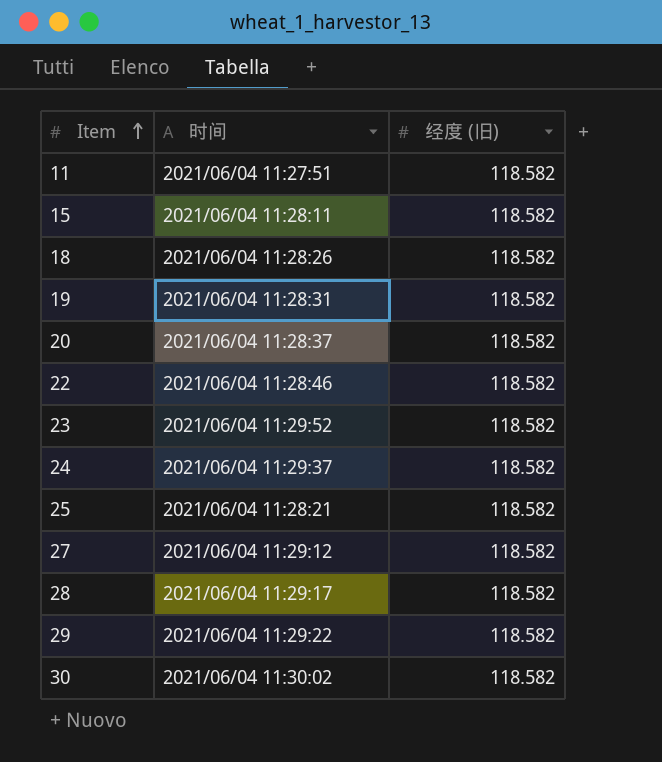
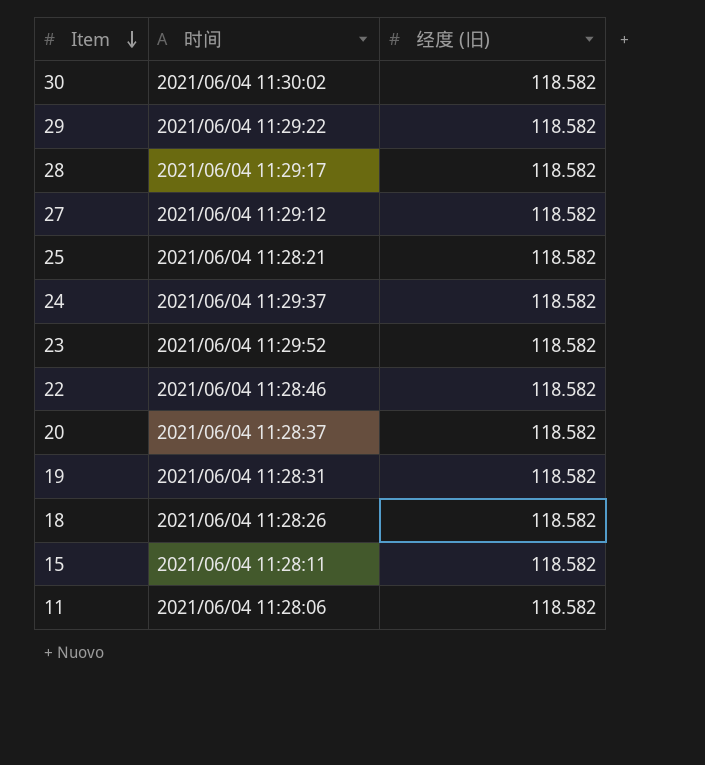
row order: Item ascending -> Item descending
11 | 时间: 2021/06/04 11:27:51 -> 2021/06/04 11:28:06

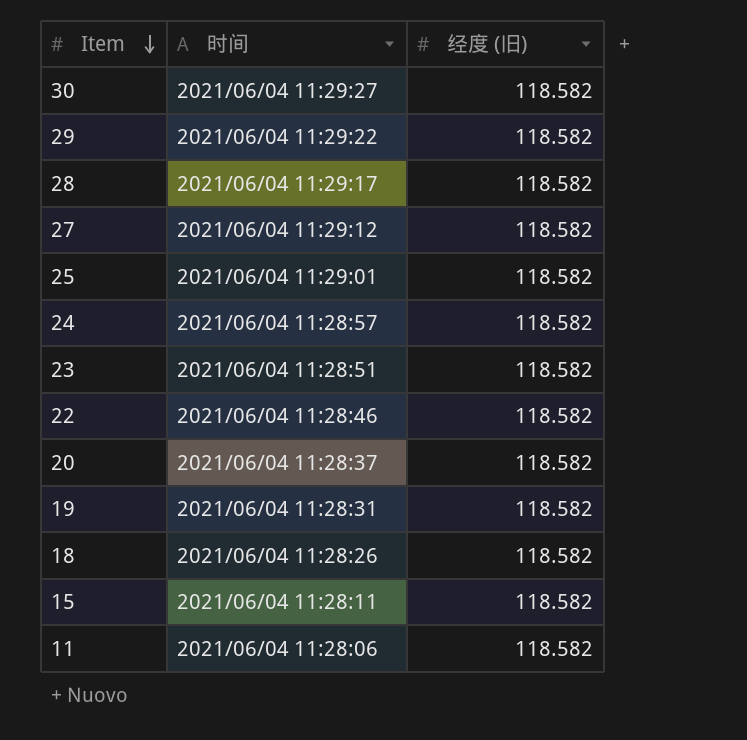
30 | 时间: 2021/06/04 11:30:02 -> 2021/06/04 11:29:27
25 | 时间: 2021/06/04 11:28:21 -> 2021/06/04 11:29:01
24 | 时间: 2021/06/04 11:29:37 -> 2021/06/04 11:28:57
23 | 时间: 2021/06/04 11:29:52 -> 2021/06/04 11:28:51

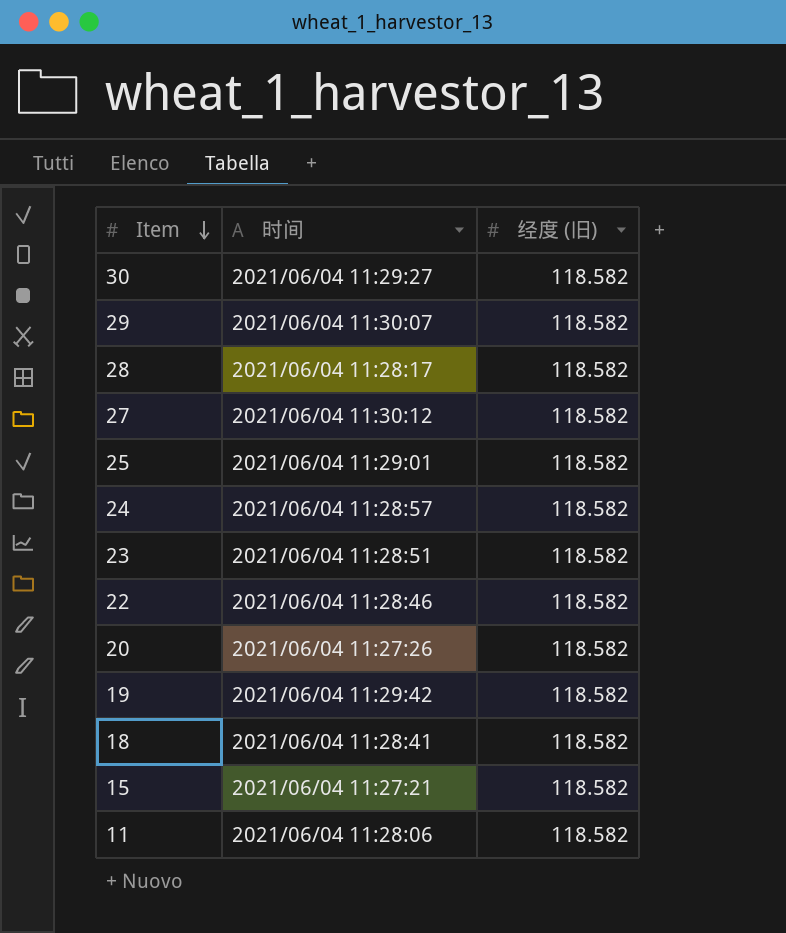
29 | 时间: 2021/06/04 11:29:22 -> 2021/06/04 11:30:07
28 | 时间: 2021/06/04 11:29:17 -> 2021/06/04 11:28:17
27 | 时间: 2021/06/04 11:29:12 -> 2021/06/04 11:30:12
20 | 时间: 2021/06/04 11:28:37 -> 2021/06/04 11:27:26
19 | 时间: 2021/06/04 11:28:31 -> 2021/06/04 11:29:42
18 | 时间: 2021/06/04 11:28:26 -> 2021/06/04 11:28:41
15 | 时间: 2021/06/04 11:28:11 -> 2021/06/04 11:27:21

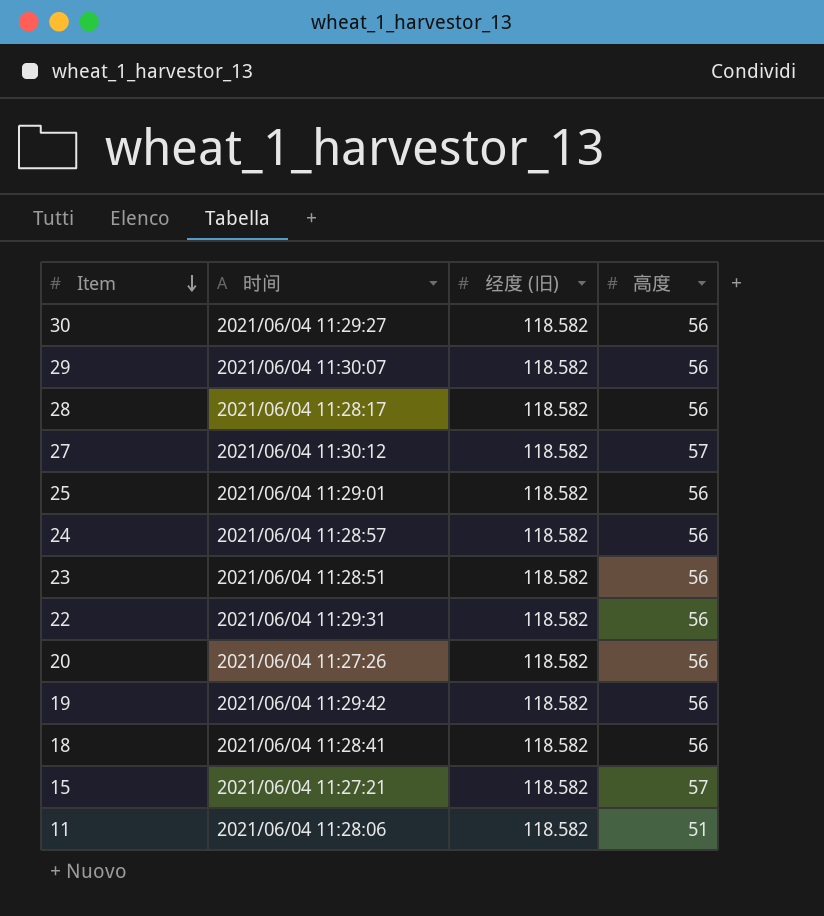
column 高度 | position: none -> 4
22 | 时间: 2021/06/04 11:28:46 -> 2021/06/04 11:29:31

